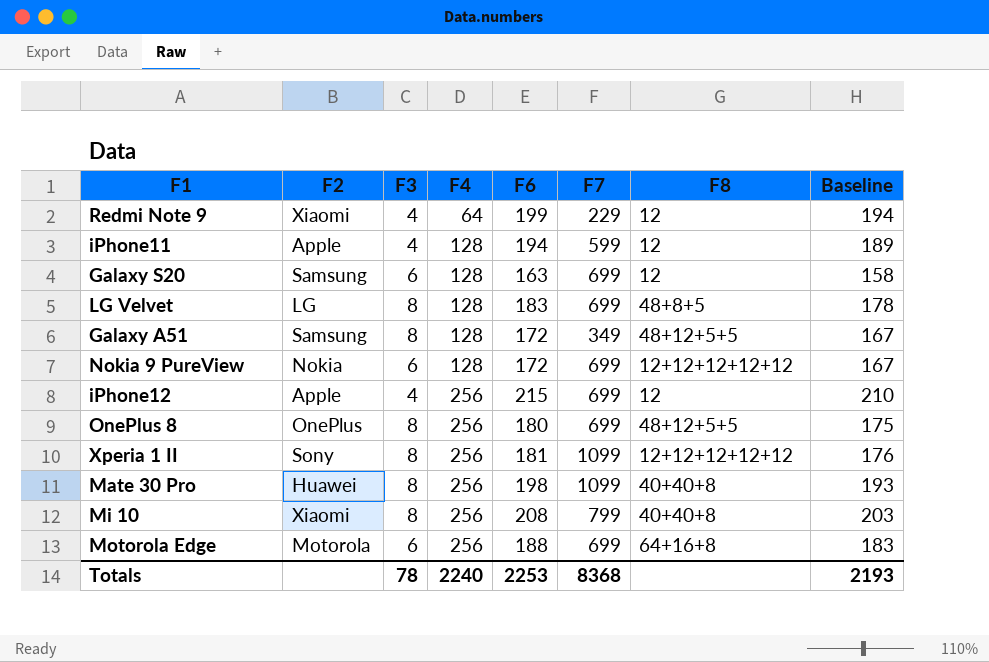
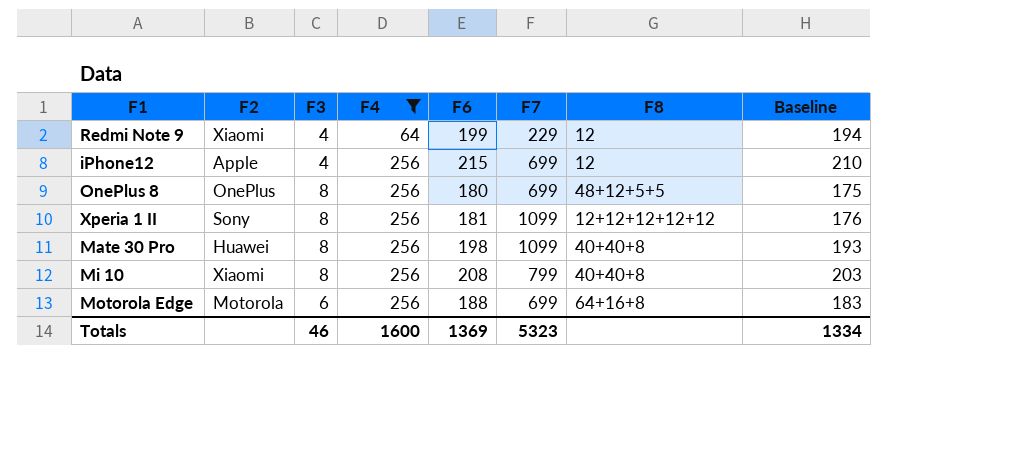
filter: none -> F4 != 128
Totals | F3: 78 -> 46
Totals | F4: 2240 -> 1600
Totals | F6: 2253 -> 1369
Totals | F7: 8368 -> 5323
Totals | Baseline: 2193 -> 1334

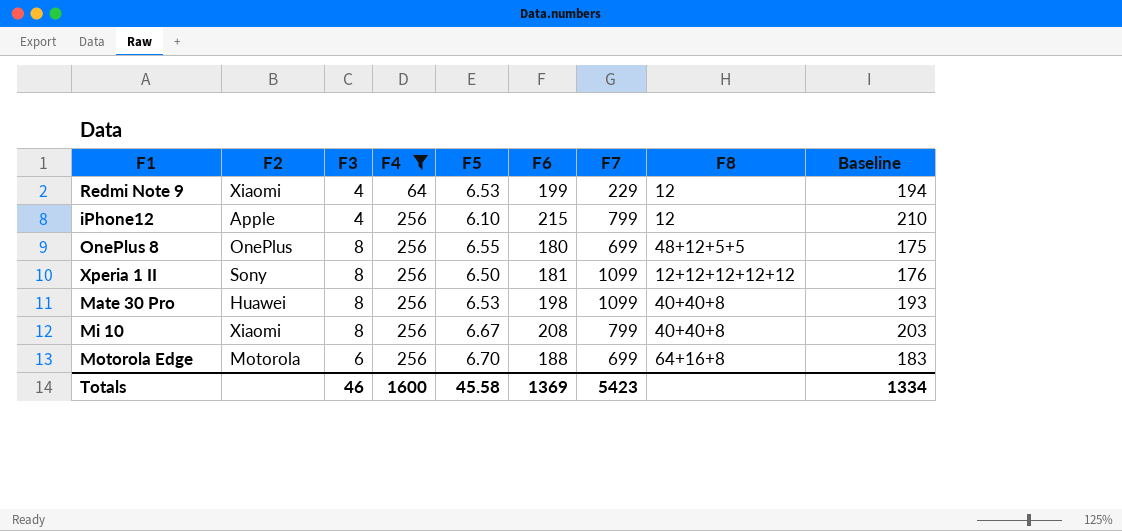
column F5 | position: none -> 5
iPhone12 | F7: 699 -> 799
Totals | F7: 5323 -> 5423

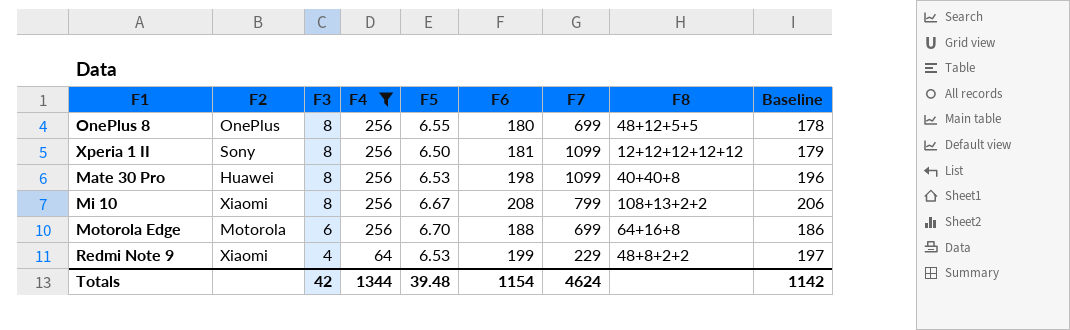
row order: F4 ascending -> F3 descending
column Baseline | formula: [F6] - 5 -> [F6] - 2
row iPhone12: Apple | 4 | 256 | 6.10 | 215 | 799 | 12 | 210 -> none
Mi 10 | F8: 40+40+8 -> 108+13+2+2
Redmi Note 9 | F8: 12 -> 48+8+2+2
Totals | F3: 46 -> 42
Totals | F4: 1600 -> 1344
Totals | F5: 45.58 -> 39.48
Totals | F6: 1369 -> 1154
Totals | F7: 5423 -> 4624
Totals | Baseline: 1334 -> 1142

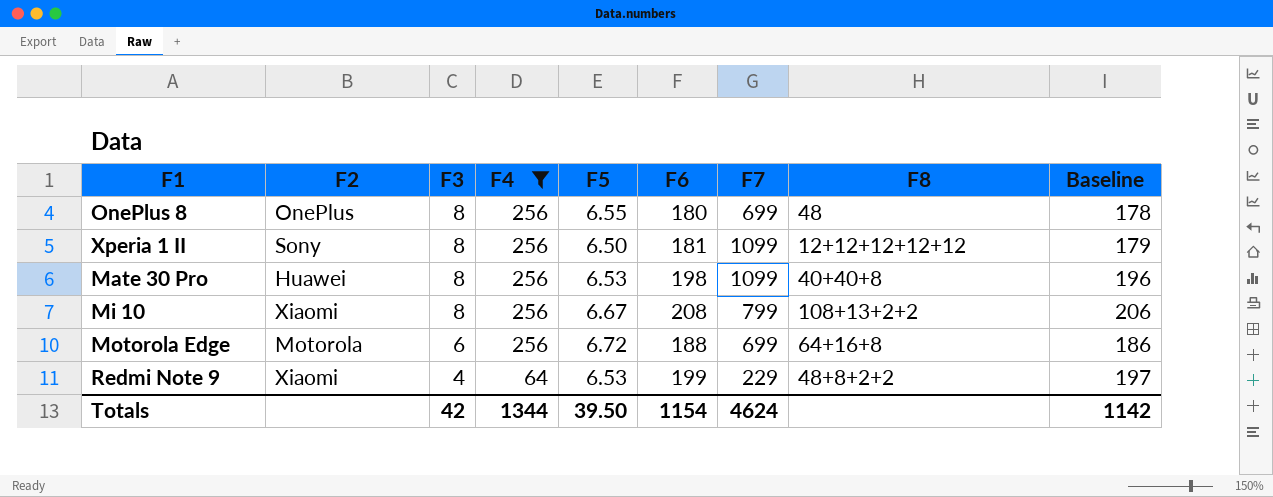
OnePlus 8 | F8: 48+12+5+5 -> 48
Motorola Edge | F5: 6.70 -> 6.72
Totals | F5: 39.48 -> 39.50

